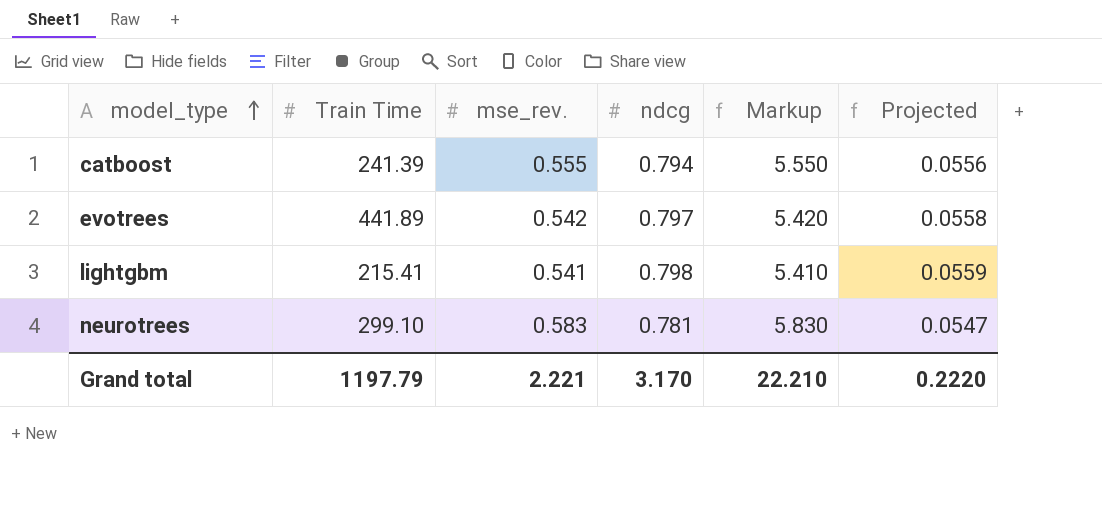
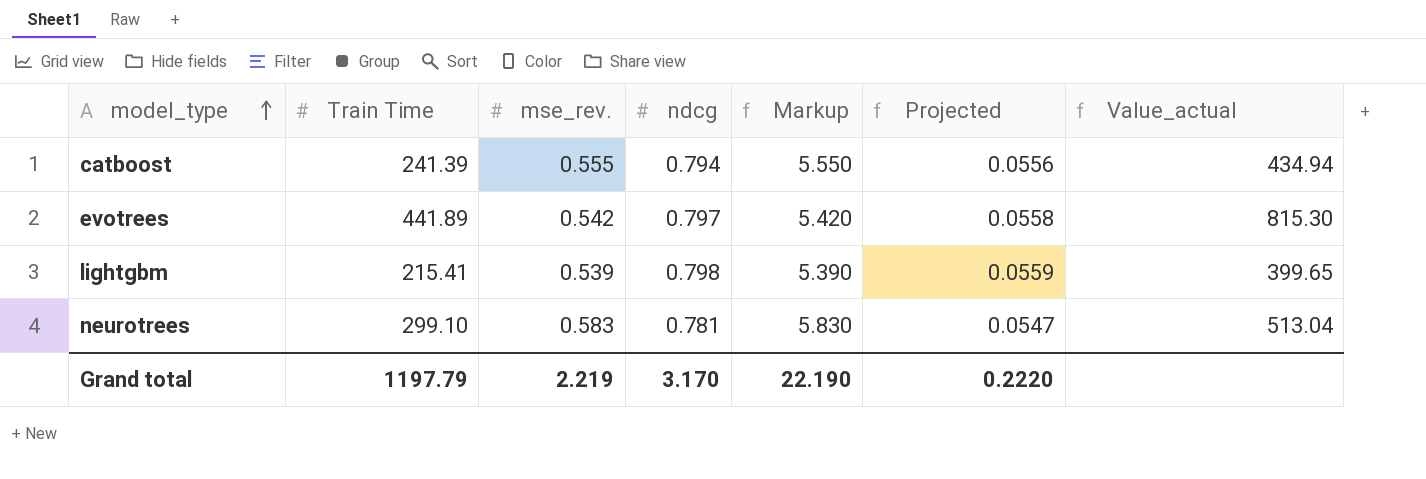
column Value_actual | formula: none -> [Train Time] / [mse_rev.]
lightgbm | mse_rev.: 0.541 -> 0.539
lightgbm | Markup: 5.410 -> 5.390
Grand total | mse_rev.: 2.221 -> 2.219
Grand total | Markup: 22.210 -> 22.190

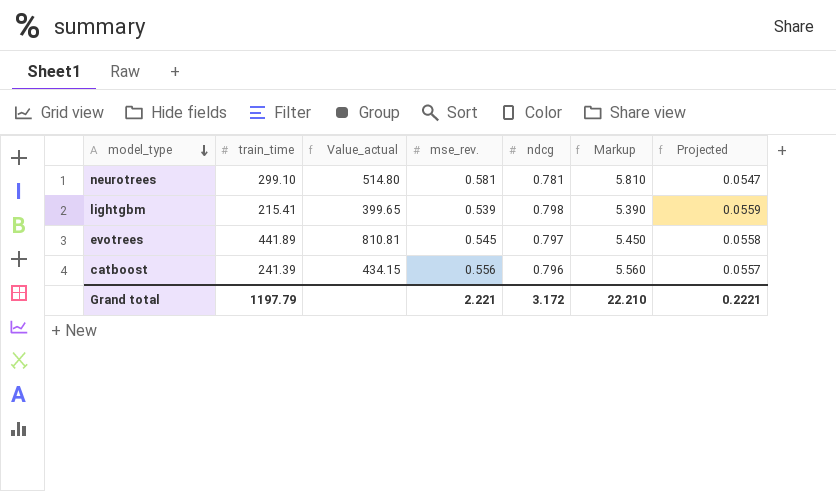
row order: model_type ascending -> model_type descending
column name: Train Time -> train_time
column Value_actual | position: 7 -> 3
neurotrees | Value_actual: 513.04 -> 514.80
neurotrees | mse_rev.: 0.583 -> 0.581
neurotrees | Markup: 5.830 -> 5.810
evotrees | Value_actual: 815.30 -> 810.81
evotrees | mse_rev.: 0.542 -> 0.545
evotrees | Markup: 5.420 -> 5.450
catboost | Value_actual: 434.94 -> 434.15
catboost | mse_rev.: 0.555 -> 0.556
catboost | ndcg: 0.794 -> 0.796
catboost | Markup: 5.550 -> 5.560
catboost | Projected: 0.0556 -> 0.0557
Grand total | mse_rev.: 2.219 -> 2.221
Grand total | ndcg: 3.170 -> 3.172
Grand total | Markup: 22.190 -> 22.210
Grand total | Projected: 0.2220 -> 0.2221

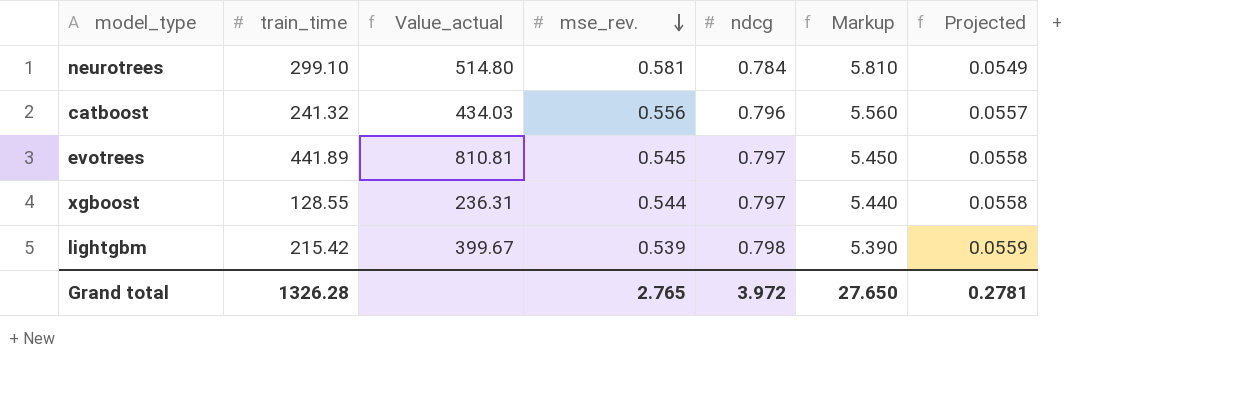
row order: model_type descending -> mse_rev. descending
neurotrees | ndcg: 0.781 -> 0.784
neurotrees | Projected: 0.0547 -> 0.0549
catboost | train_time: 241.39 -> 241.32
catboost | Value_actual: 434.15 -> 434.03
row xgboost: none -> 128.55 | 236.31 | 0.544 | 0.797 | 5.440 | 0.0558
lightgbm | train_time: 215.41 -> 215.42
lightgbm | Value_actual: 399.65 -> 399.67
Grand total | train_time: 1197.79 -> 1326.28
Grand total | mse_rev.: 2.221 -> 2.765
Grand total | ndcg: 3.172 -> 3.972
Grand total | Markup: 22.210 -> 27.650
Grand total | Projected: 0.2221 -> 0.2781

